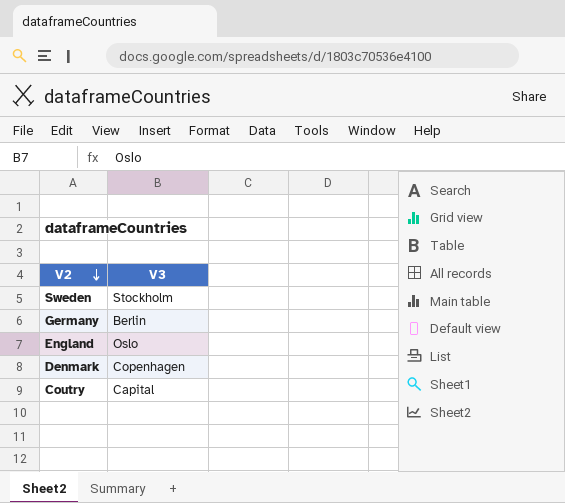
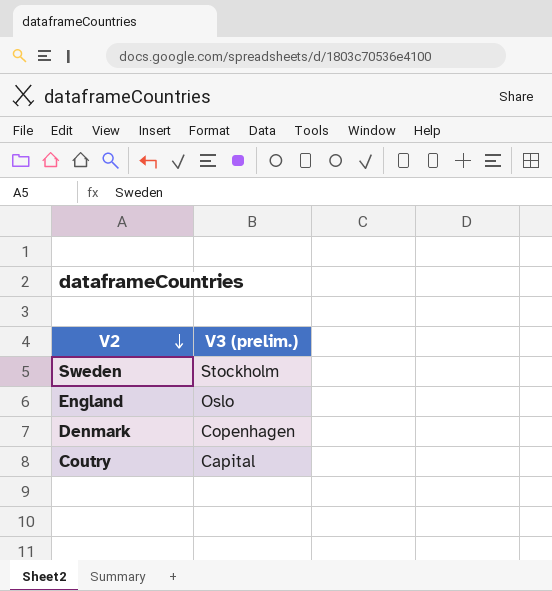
column name: V3 -> V3 (prelim.)
row Germany: Berlin -> none

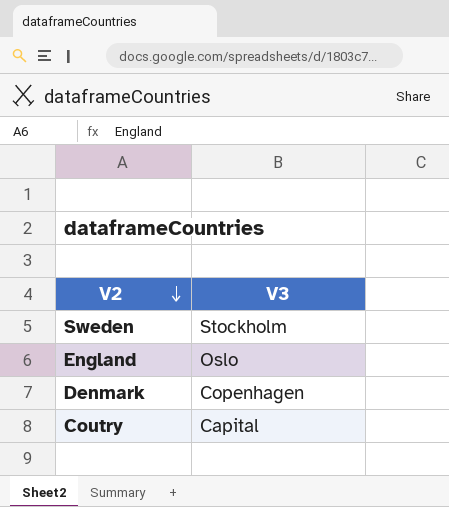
column name: V3 (prelim.) -> V3

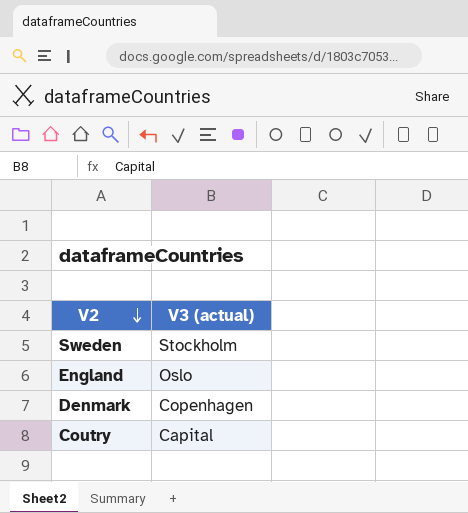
column name: V3 -> V3 (actual)

